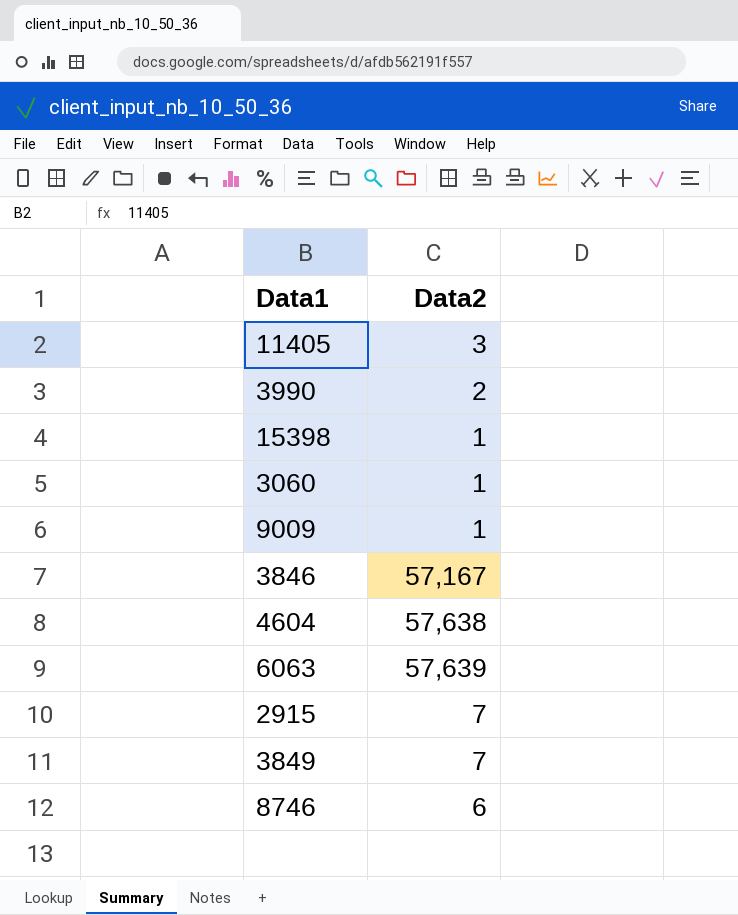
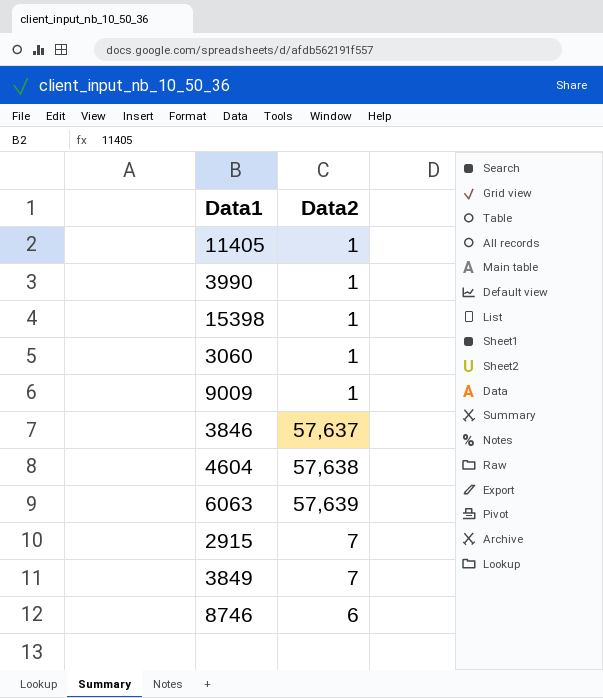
11405 | Data2: 3 -> 1
3990 | Data2: 2 -> 1
3846 | Data2: 57,167 -> 57,637

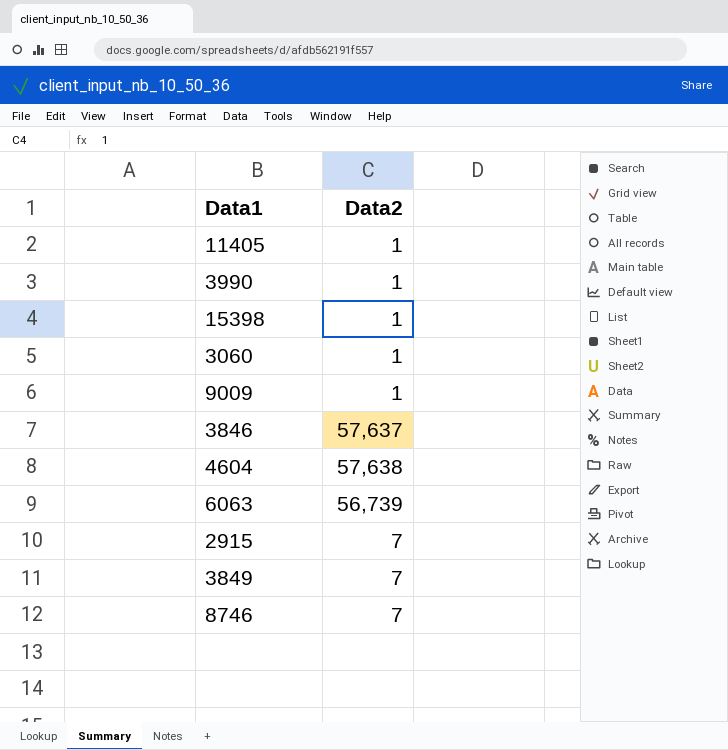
6063 | Data2: 57,639 -> 56,739
8746 | Data2: 6 -> 7

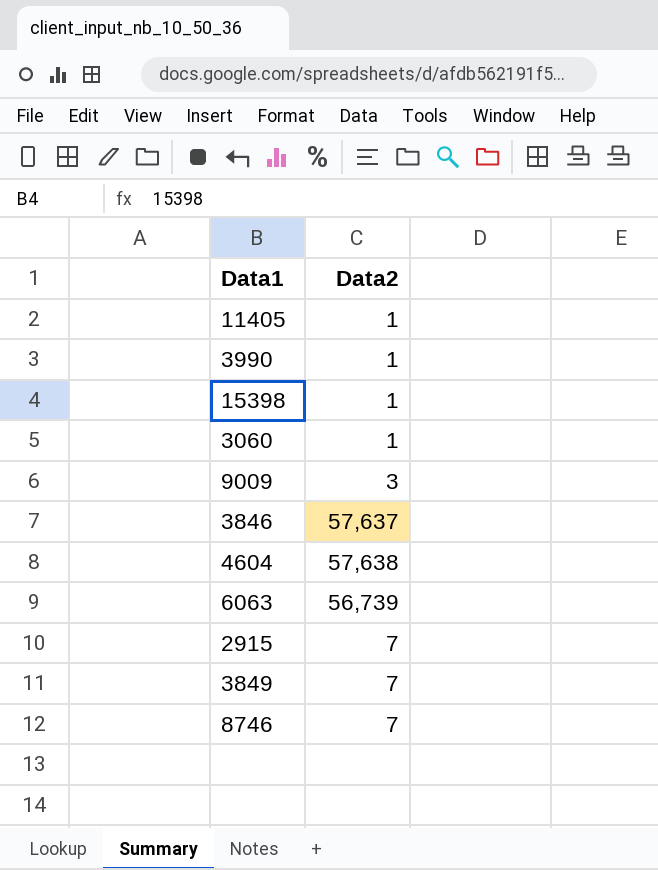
9009 | Data2: 1 -> 3

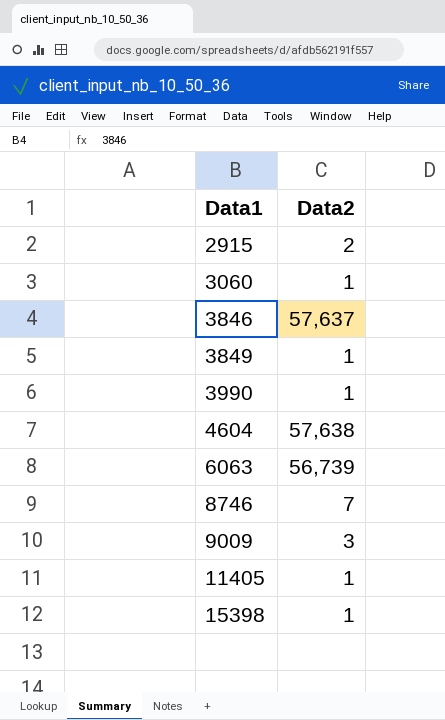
row order: none -> Data1 ascending
2915 | Data2: 7 -> 2
3849 | Data2: 7 -> 1

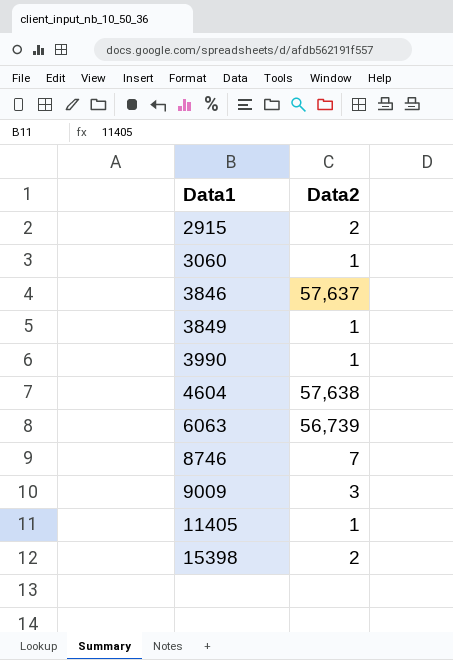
15398 | Data2: 1 -> 2

